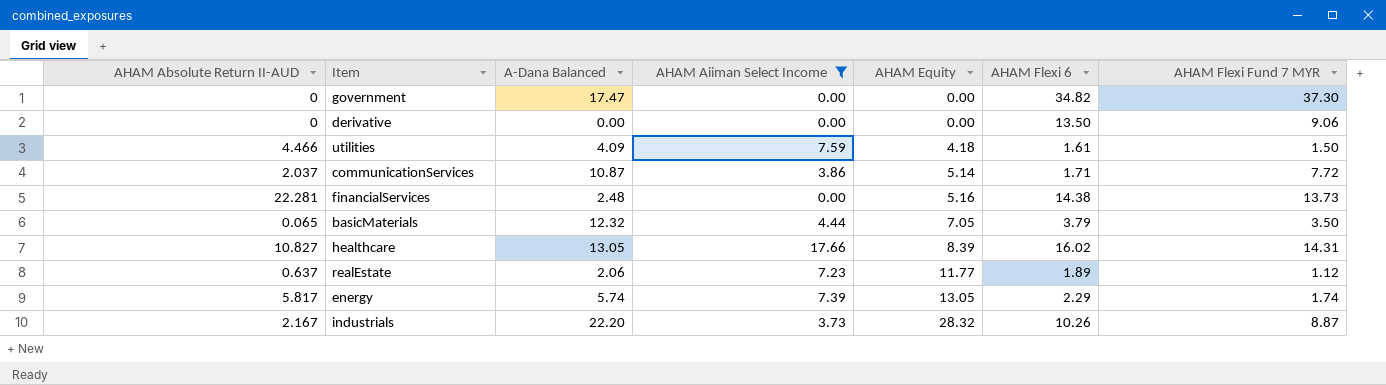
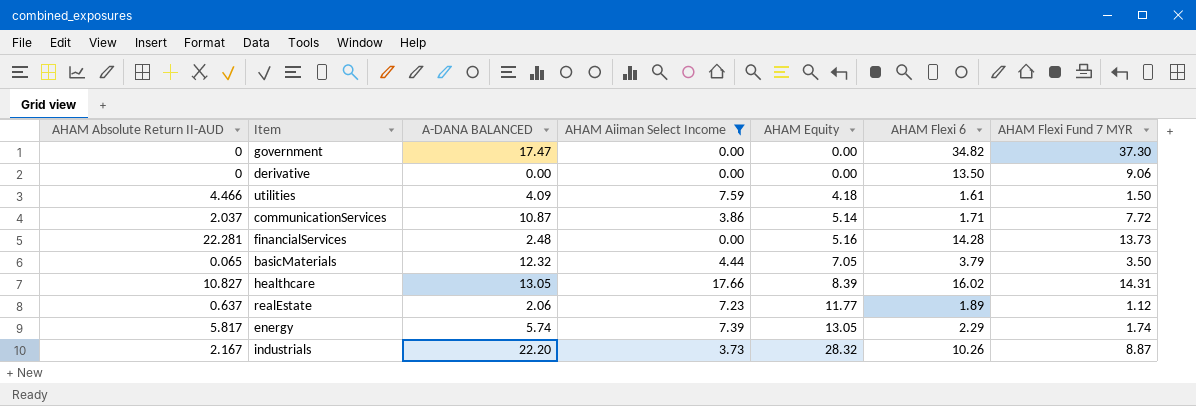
column name: A-Dana Balanced -> A-DANA BALANCED
financialServices | AHAM Flexi 6: 14.38 -> 14.28

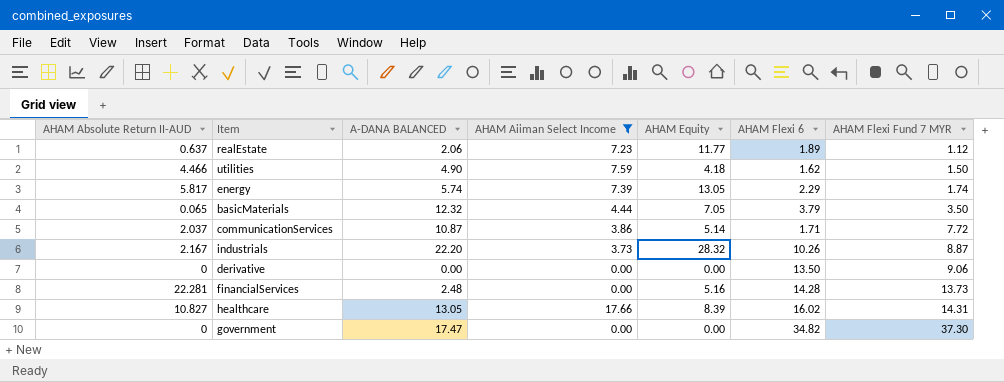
row order: AHAM Equity ascending -> AHAM Flexi Fund 7 MYR ascending
utilities | A-DANA BALANCED: 4.09 -> 4.90
utilities | AHAM Flexi 6: 1.61 -> 1.62

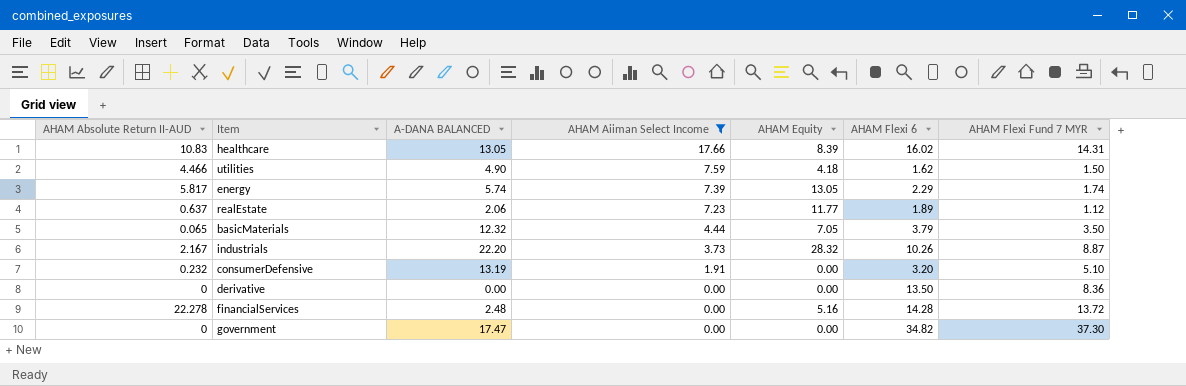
row order: AHAM Flexi Fund 7 MYR ascending -> AHAM Aiiman Select Income descending
row communicationServices: 2.037 | 10.87 | 3.86 | 5.14 | 1.71 | 7.72 -> none
healthcare | AHAM Absolute Return II-AUD: 10.827 -> 10.83
row consumerDefensive: none -> 0.232 | 13.19 | 1.91 | 0.00 | 3.20 | 5.10
derivative | AHAM Flexi Fund 7 MYR: 9.06 -> 8.36
financialServices | AHAM Absolute Return II-AUD: 22.281 -> 22.278
financialServices | AHAM Flexi Fund 7 MYR: 13.73 -> 13.72

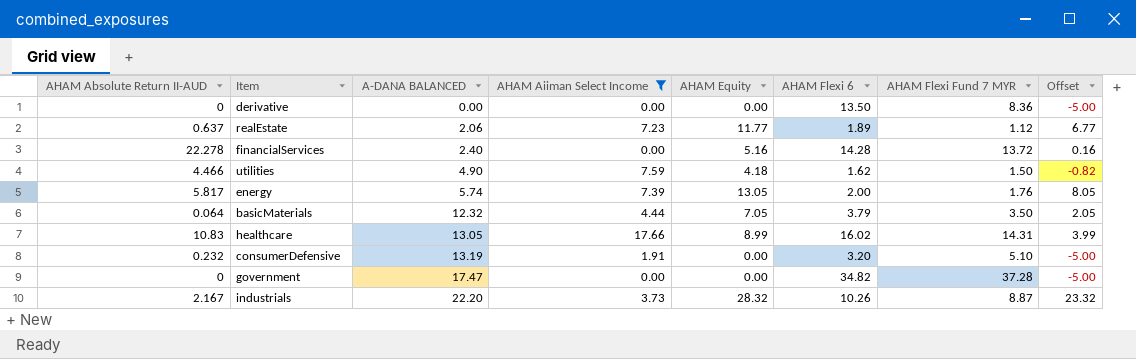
row order: AHAM Aiiman Select Income descending -> A-DANA BALANCED ascending
column Offset | formula: none -> [AHAM Equity] - 5
financialServices | A-DANA BALANCED: 2.48 -> 2.40
energy | AHAM Flexi 6: 2.29 -> 2.00
energy | AHAM Flexi Fund 7 MYR: 1.74 -> 1.76
basicMaterials | AHAM Absolute Return II-AUD: 0.065 -> 0.064
healthcare | AHAM Equity: 8.39 -> 8.99
government | AHAM Flexi Fund 7 MYR: 37.30 -> 37.28

